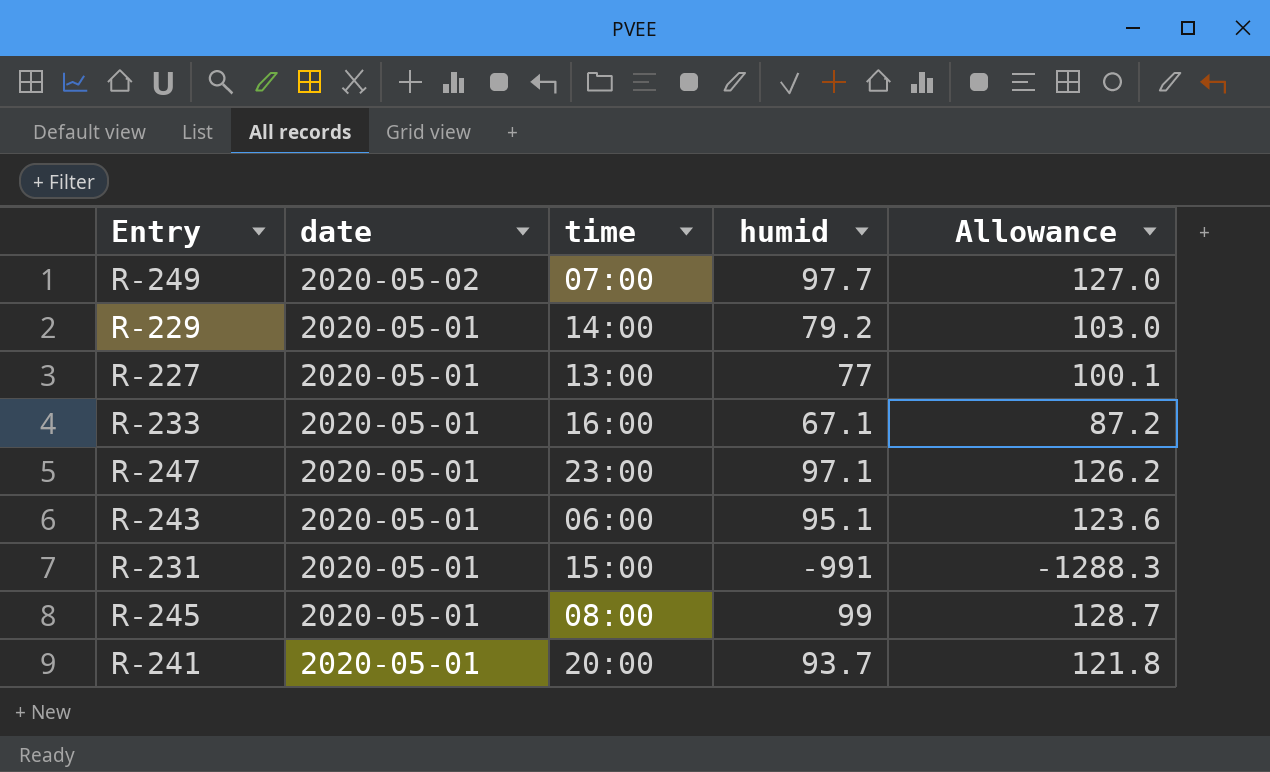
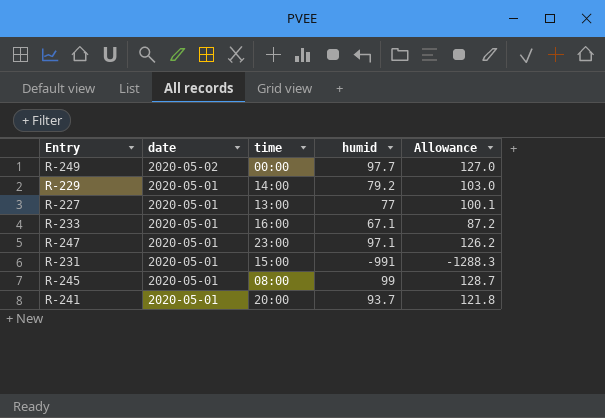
row R-243: 2020-05-01 | 06:00 | 95.1 | 123.6 -> none
R-249 | time: 07:00 -> 00:00

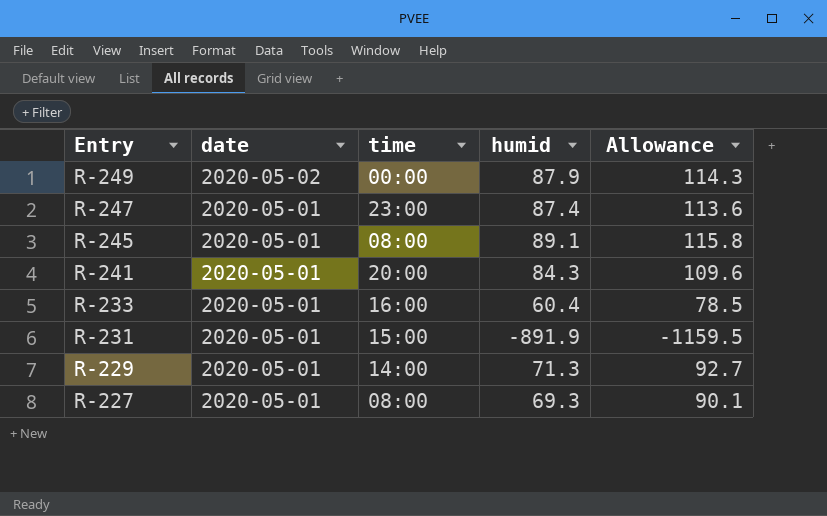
row order: date descending -> Entry descending
R-249 | humid: 97.7 -> 87.9
R-249 | Allowance: 127.0 -> 114.3
R-247 | humid: 97.1 -> 87.4
R-247 | Allowance: 126.2 -> 113.6
R-245 | humid: 99 -> 89.1
R-245 | Allowance: 128.7 -> 115.8
R-241 | humid: 93.7 -> 84.3
R-241 | Allowance: 121.8 -> 109.6
R-233 | humid: 67.1 -> 60.4
R-233 | Allowance: 87.2 -> 78.5
R-231 | humid: -991 -> -891.9
R-231 | Allowance: -1288.3 -> -1159.5
R-229 | humid: 79.2 -> 71.3
R-229 | Allowance: 103.0 -> 92.7
R-227 | time: 13:00 -> 08:00
R-227 | humid: 77 -> 69.3
R-227 | Allowance: 100.1 -> 90.1

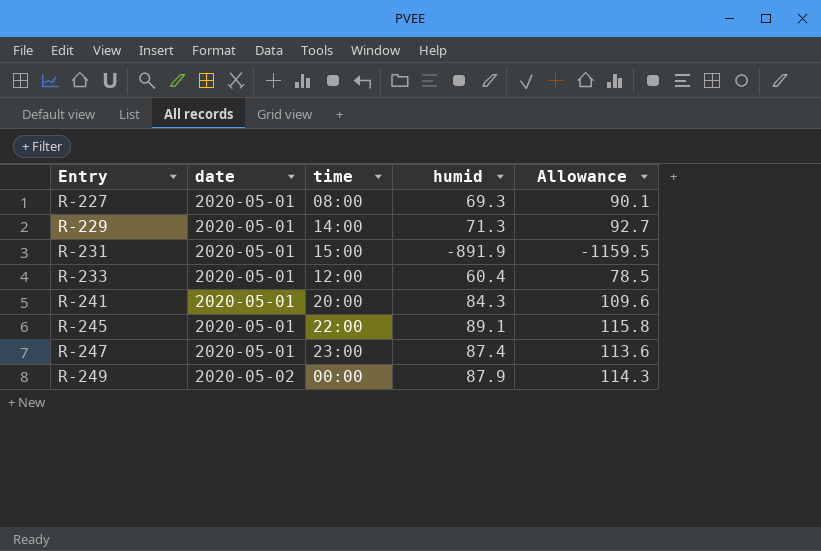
row order: Entry descending -> Entry ascending
R-233 | time: 16:00 -> 12:00
R-245 | time: 08:00 -> 22:00

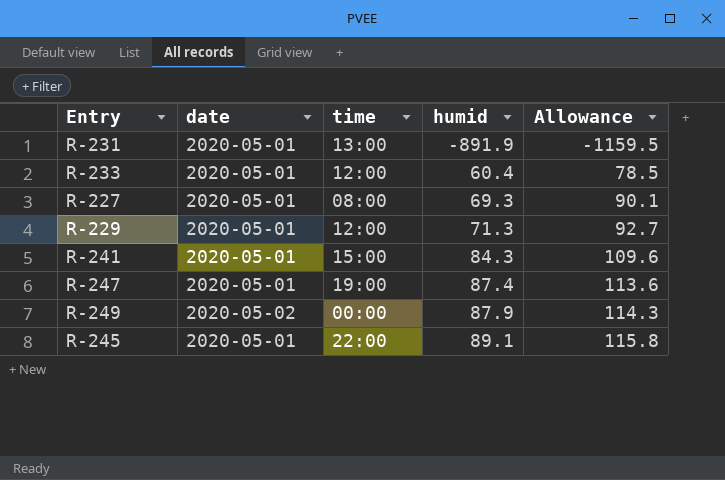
row order: Entry ascending -> humid ascending
R-231 | time: 15:00 -> 13:00
R-229 | time: 14:00 -> 12:00
R-241 | time: 20:00 -> 15:00
R-247 | time: 23:00 -> 19:00

